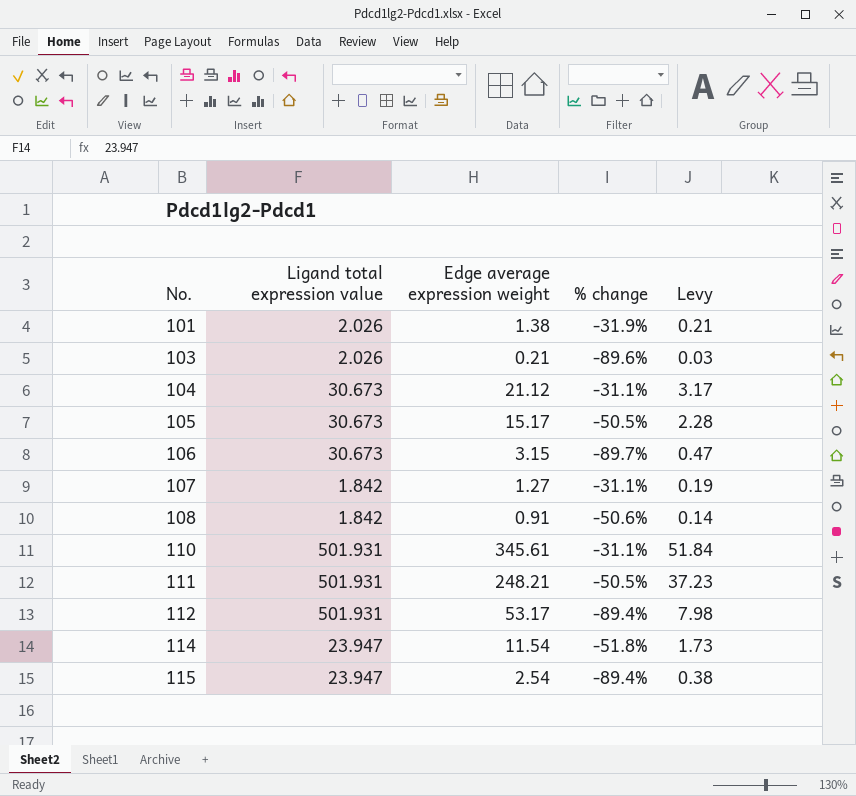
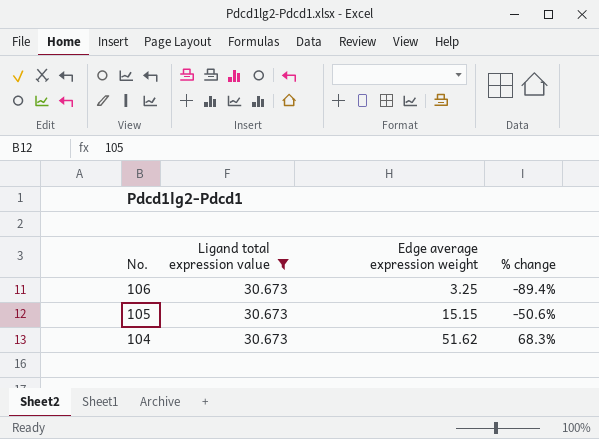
filter: none -> Ligand total expression value = 30.673
row order: No. ascending -> No. descending
column Levy | formula: [Edge average expression weight] * 0.15 -> none
106 | Edge average expression weight: 3.15 -> 3.25
106 | % change: -89.7% -> -89.4%
105 | Edge average expression weight: 15.17 -> 15.15
105 | % change: -50.5% -> -50.6%
104 | Edge average expression weight: 21.12 -> 51.62
104 | % change: -31.1% -> 68.3%

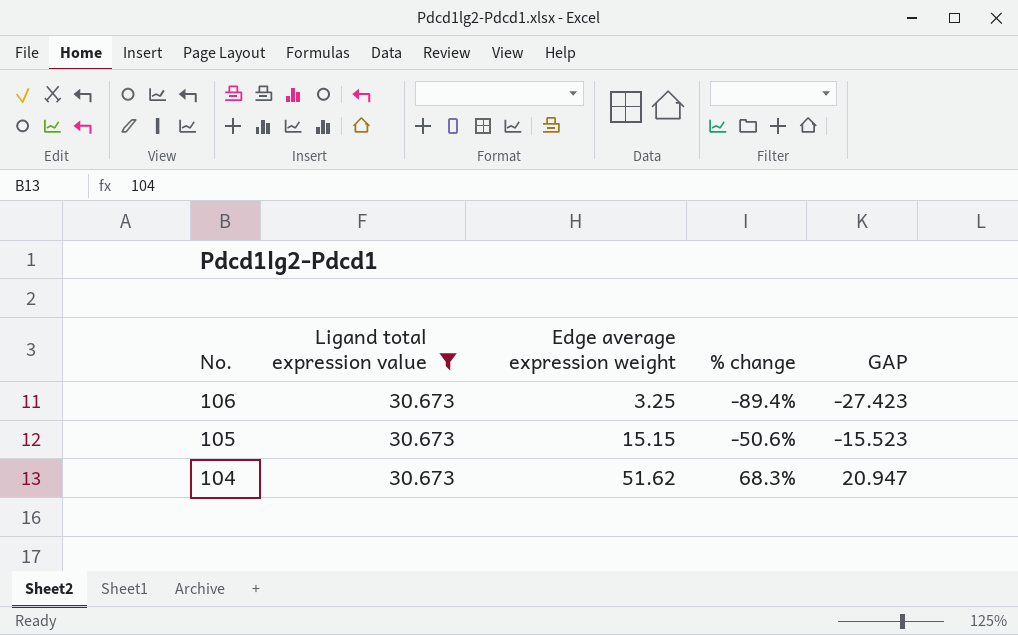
column GAP | formula: none -> [Edge average expression weight] - [Ligand total expression value]

